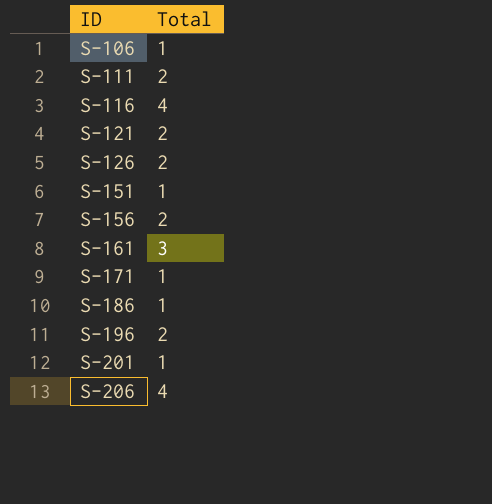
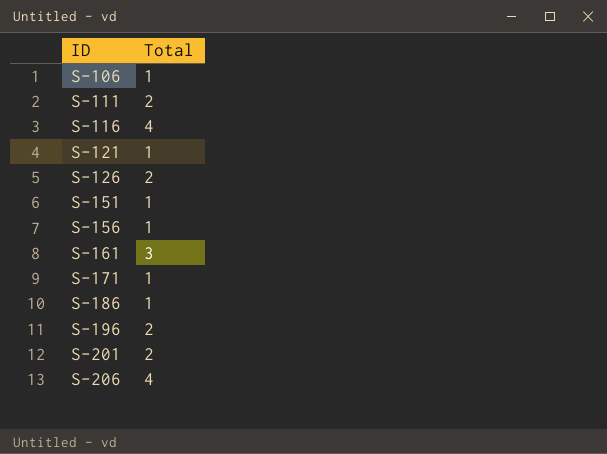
S-121 | Total: 2 -> 1
S-156 | Total: 2 -> 1
S-201 | Total: 1 -> 2

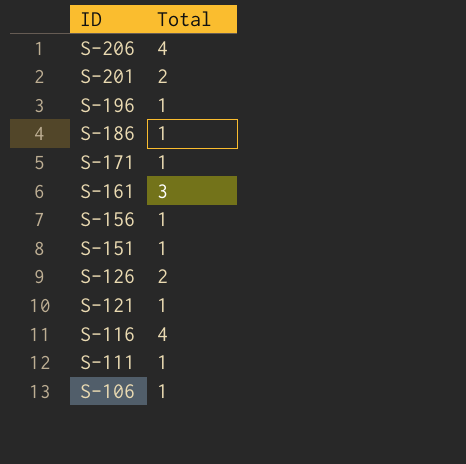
row order: ID ascending -> ID descending
S-196 | Total: 2 -> 1
S-111 | Total: 2 -> 1

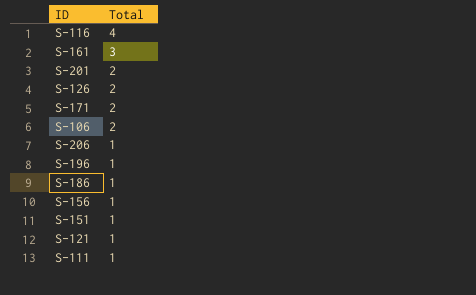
row order: ID descending -> Total descending
S-171 | Total: 1 -> 2
S-106 | Total: 1 -> 2
S-206 | Total: 4 -> 1

